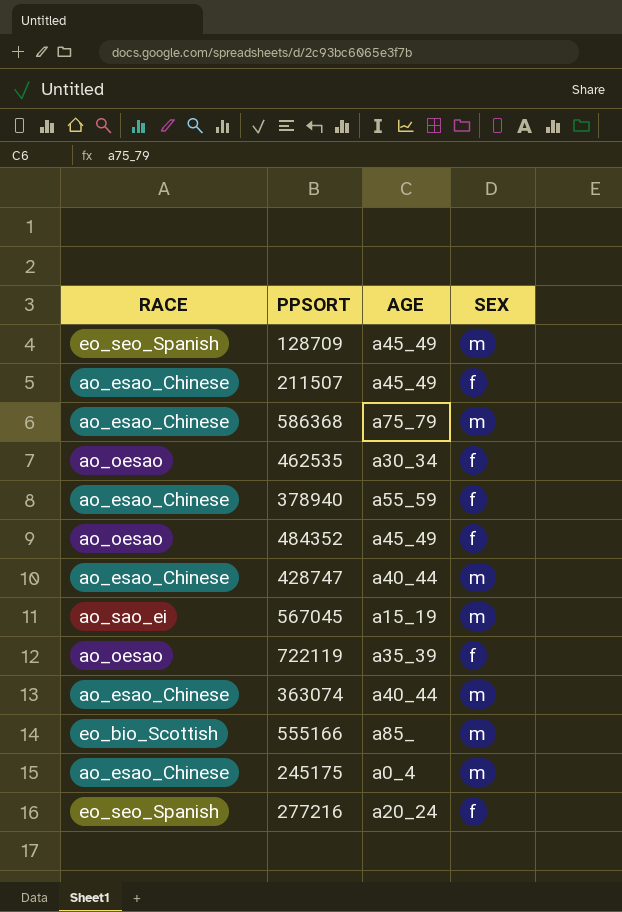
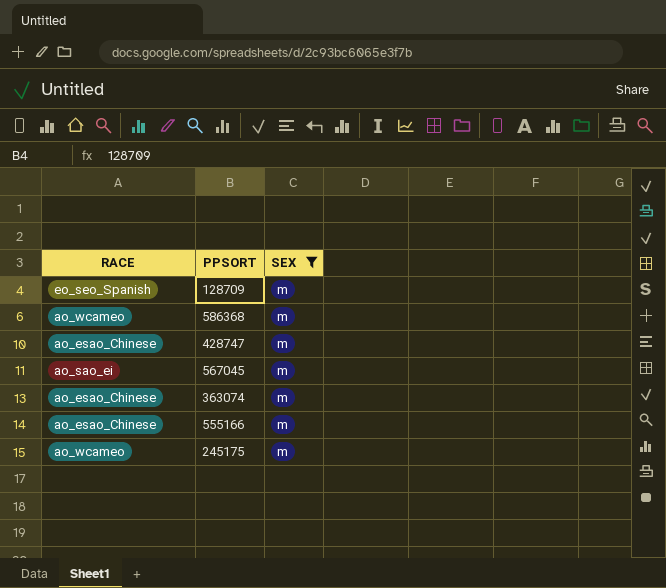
filter: none -> SEX = m
column AGE | position: 3 -> none
586368 | RACE: ao_esao_Chinese -> ao_wcameo
555166 | RACE: eo_bio_Scottish -> ao_esao_Chinese
245175 | RACE: ao_esao_Chinese -> ao_wcameo

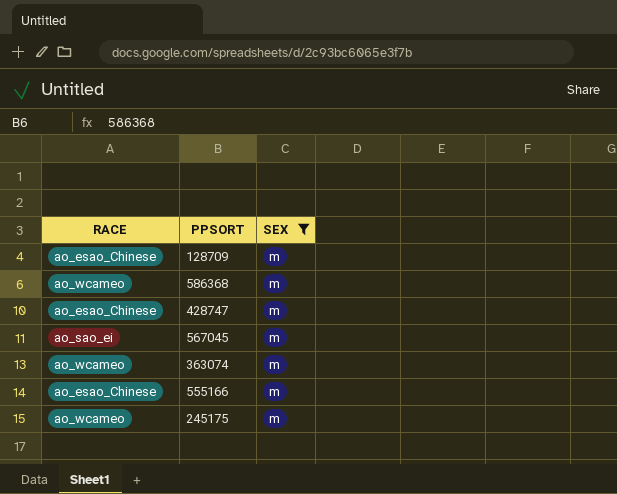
128709 | RACE: eo_seo_Spanish -> ao_esao_Chinese
363074 | RACE: ao_esao_Chinese -> ao_wcameo

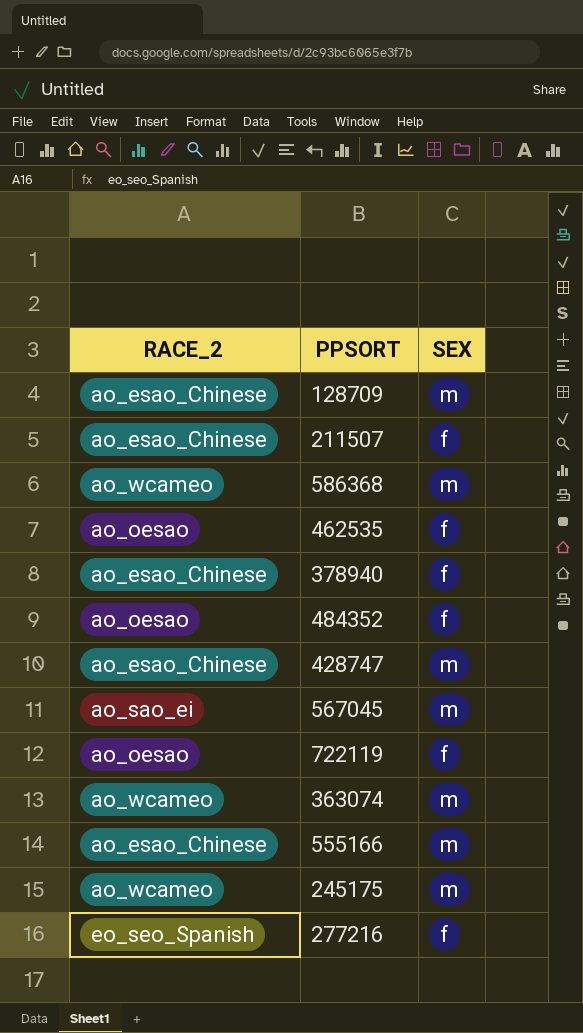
filter: SEX = m -> none
column name: RACE -> RACE_2

